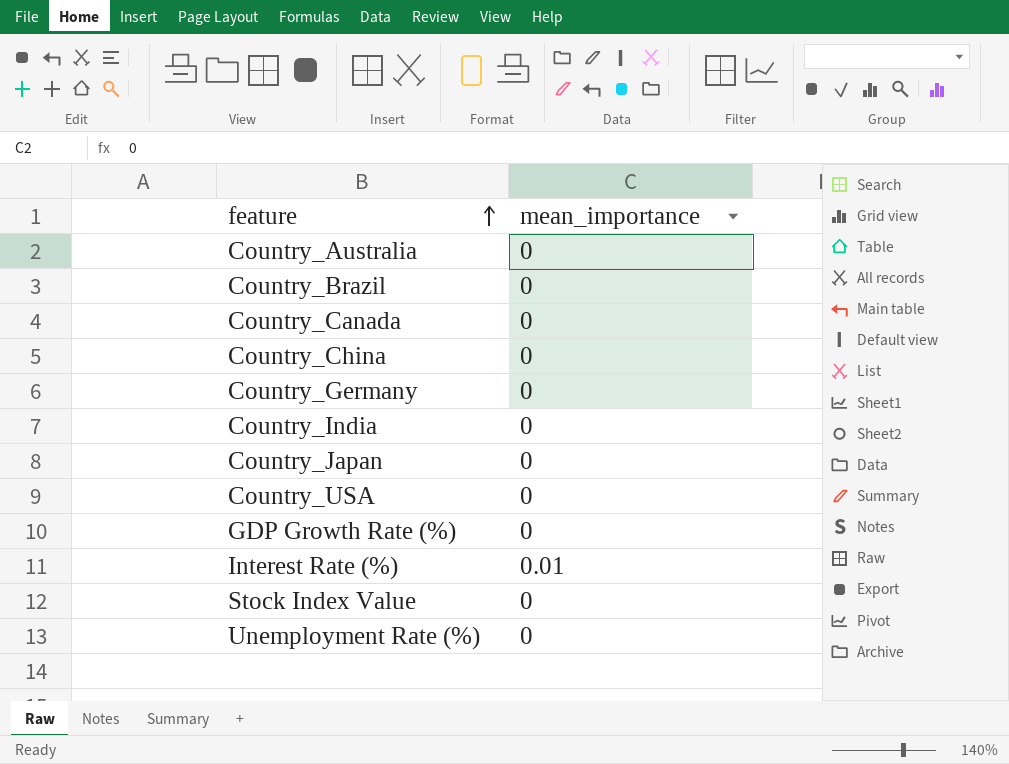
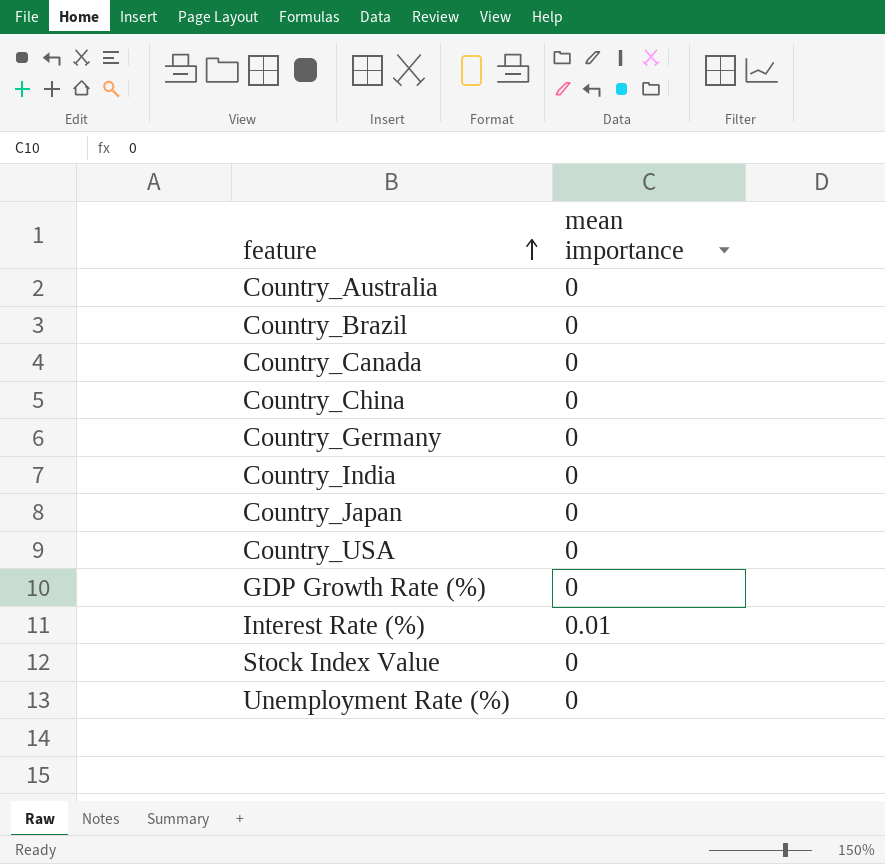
column name: mean_importance -> mean importance

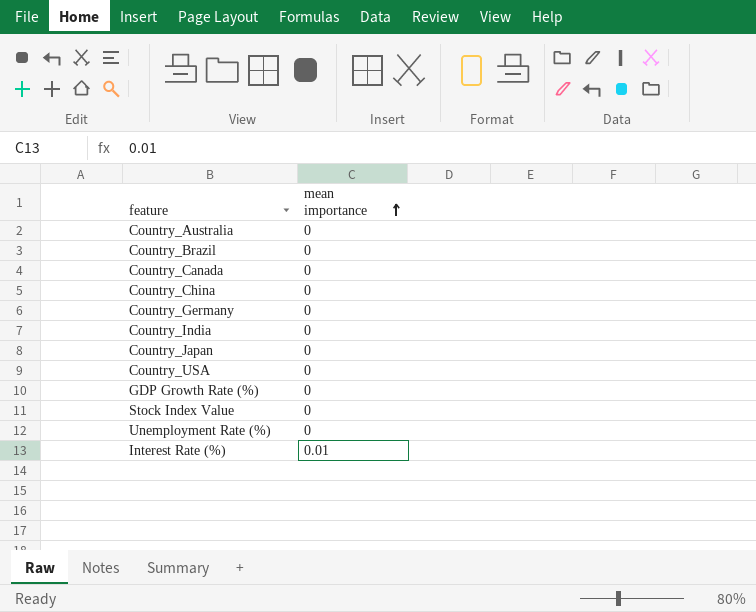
row order: feature ascending -> mean importance ascending

